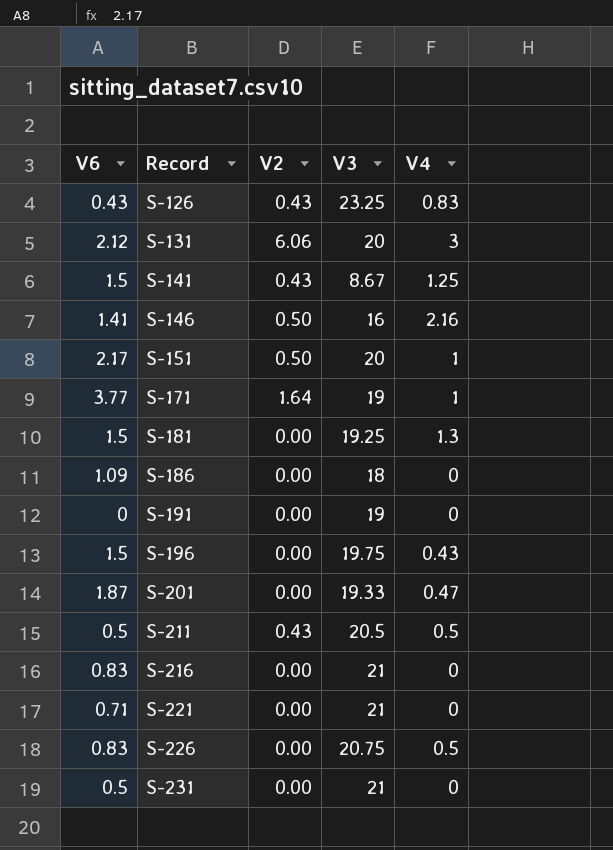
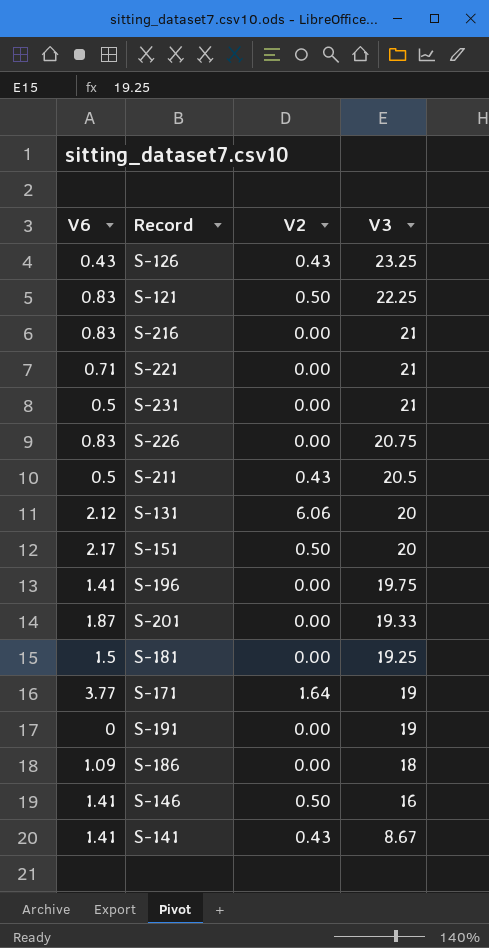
row order: Record ascending -> V3 descending
column V4 | position: 5 -> none
row S-121: none -> 0.83 | 0.50 | 22.25
S-196 | V6: 1.5 -> 1.41
S-141 | V6: 1.5 -> 1.41

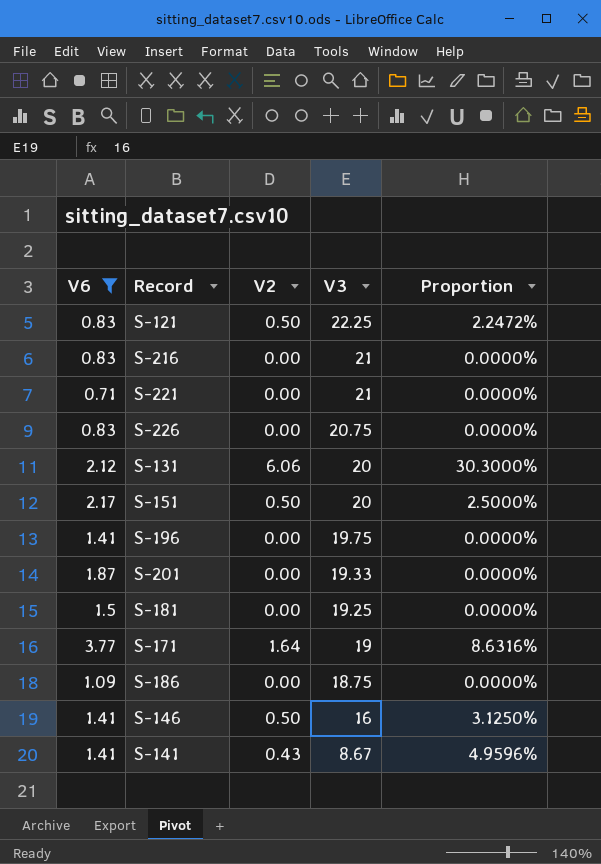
filter: none -> V6 >= 0.71
column Proportion | formula: none -> [V2] / [V3]
S-186 | V3: 18 -> 18.75

